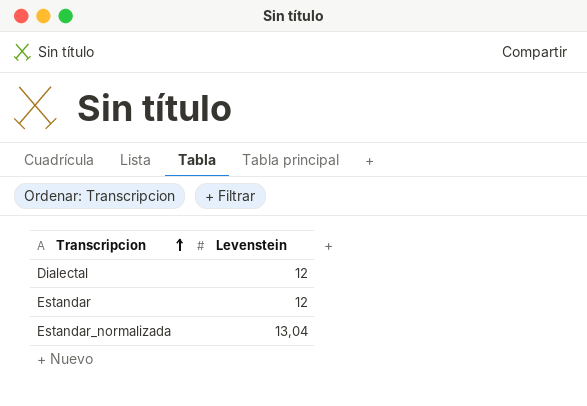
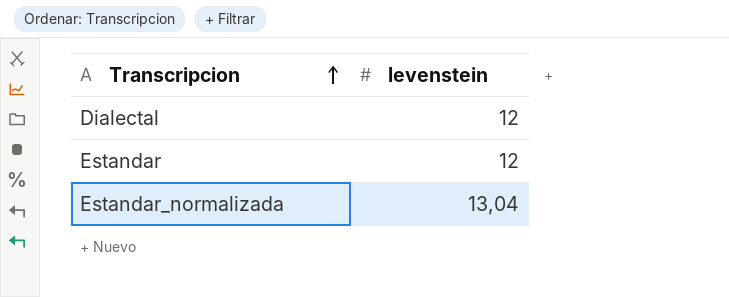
column name: Levenstein -> levenstein

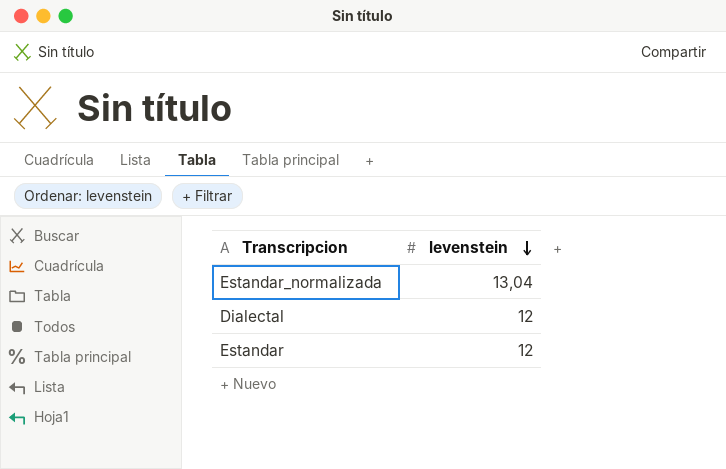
row order: Transcripcion ascending -> levenstein descending

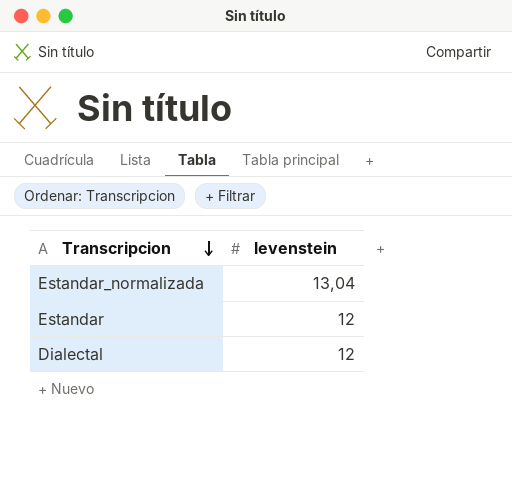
row order: levenstein descending -> Transcripcion descending

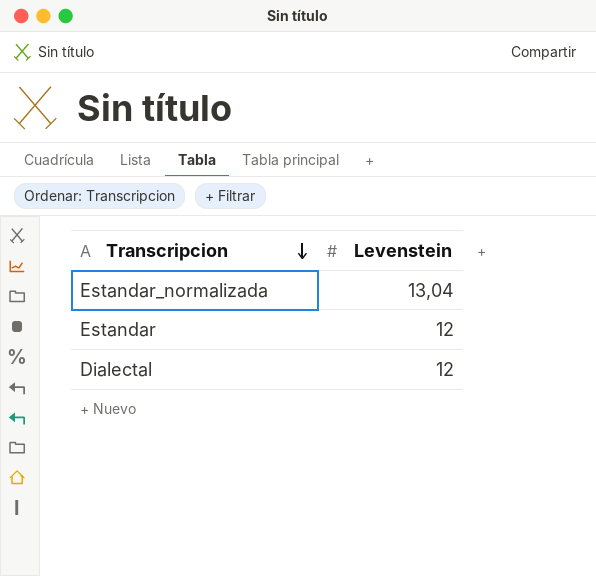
column name: levenstein -> Levenstein

